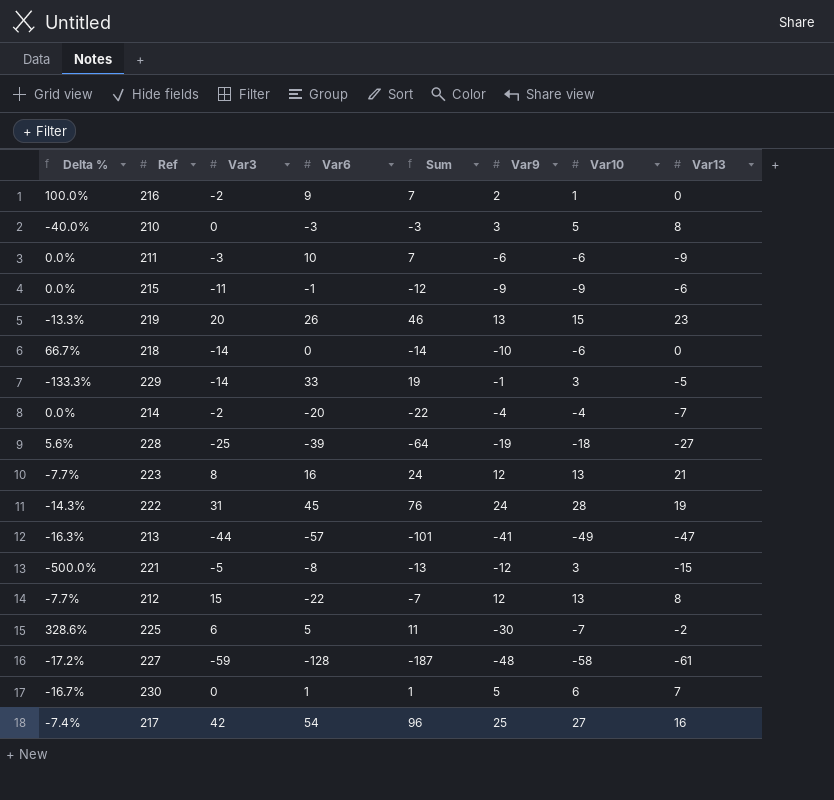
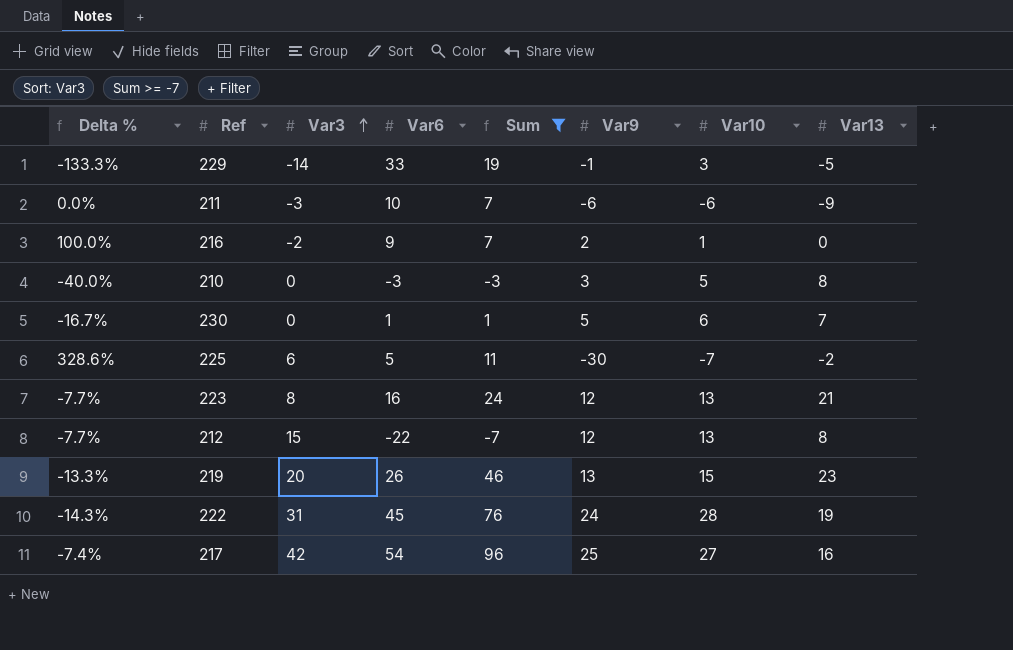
filter: none -> Sum >= -7
row order: none -> Var3 ascending

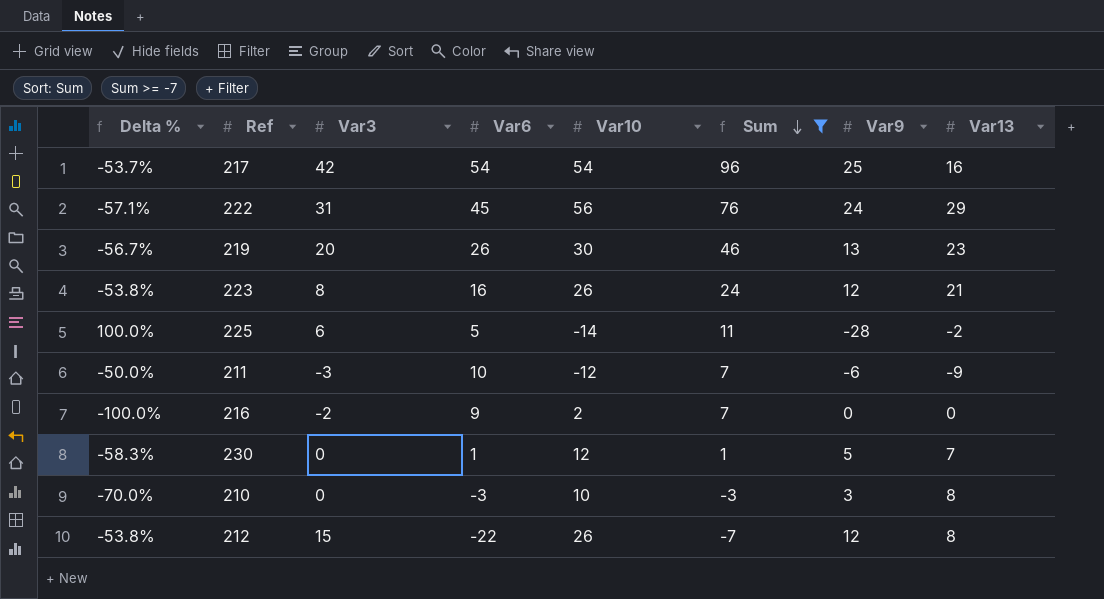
row order: Var3 ascending -> Sum descending
column Var10 | position: 7 -> 5
row 229: -133.3% | -14 | 33 | 19 | -1 | 3 | -5 -> none
217 | Delta %: -7.4% -> -53.7%
217 | Var10: 27 -> 54
222 | Delta %: -14.3% -> -57.1%
222 | Var10: 28 -> 56
222 | Var13: 19 -> 29
219 | Delta %: -13.3% -> -56.7%
219 | Var10: 15 -> 30
223 | Delta %: -7.7% -> -53.8%
223 | Var10: 13 -> 26
225 | Delta %: 328.6% -> 100.0%
225 | Var10: -7 -> -14
225 | Var9: -30 -> -28
211 | Delta %: 0.0% -> -50.0%
211 | Var10: -6 -> -12
216 | Delta %: 100.0% -> -100.0%
216 | Var10: 1 -> 2
216 | Var9: 2 -> 0
230 | Delta %: -16.7% -> -58.3%
230 | Var10: 6 -> 12
210 | Delta %: -40.0% -> -70.0%
210 | Var10: 5 -> 10
212 | Delta %: -7.7% -> -53.8%
212 | Var10: 13 -> 26

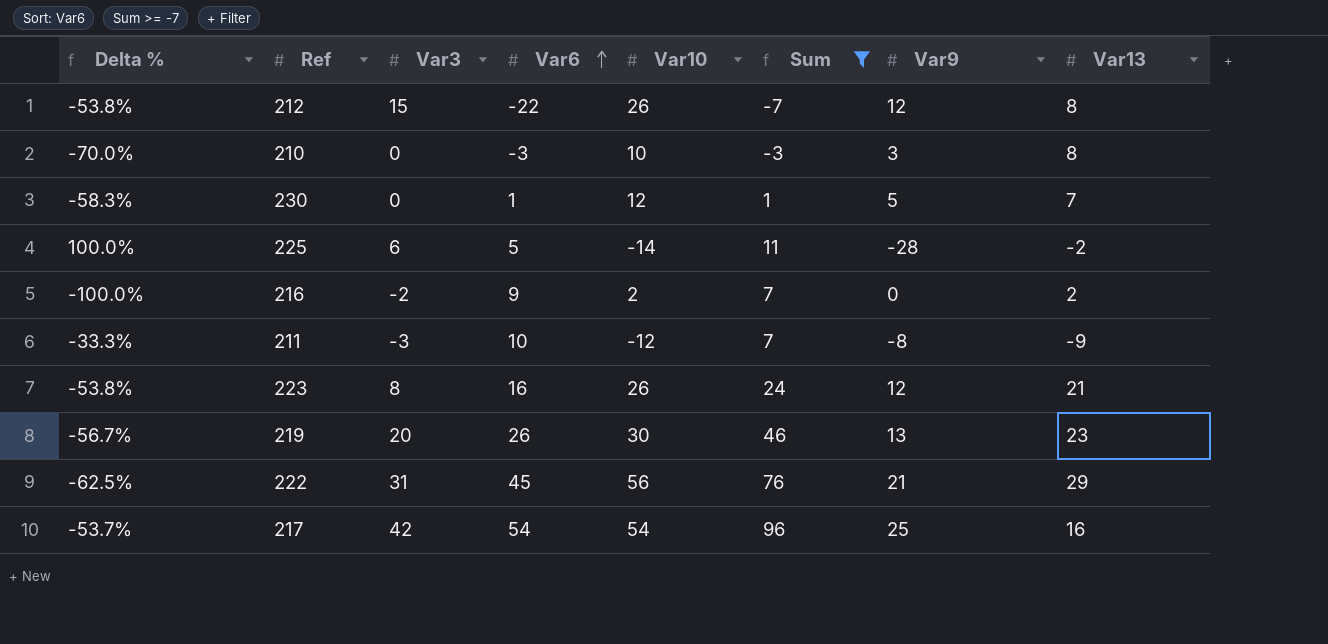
row order: Sum descending -> Var6 ascending
216 | Var13: 0 -> 2
211 | Delta %: -50.0% -> -33.3%
211 | Var9: -6 -> -8
222 | Delta %: -57.1% -> -62.5%
222 | Var9: 24 -> 21

